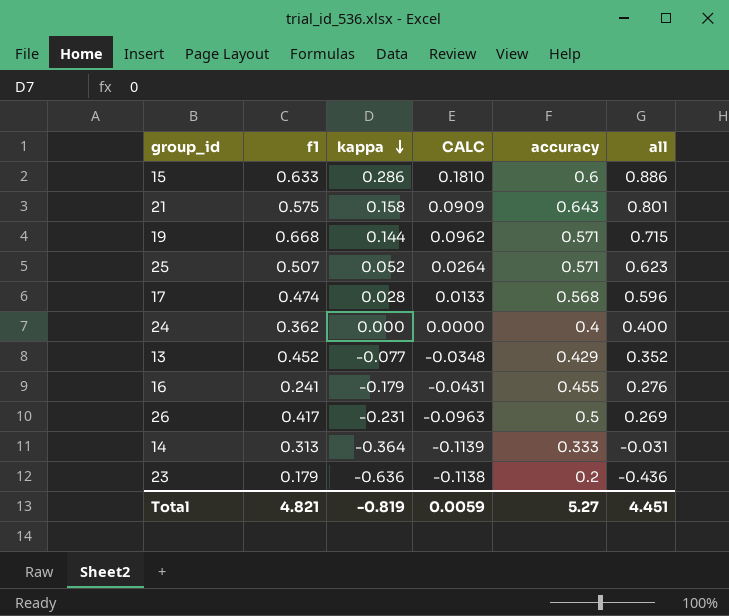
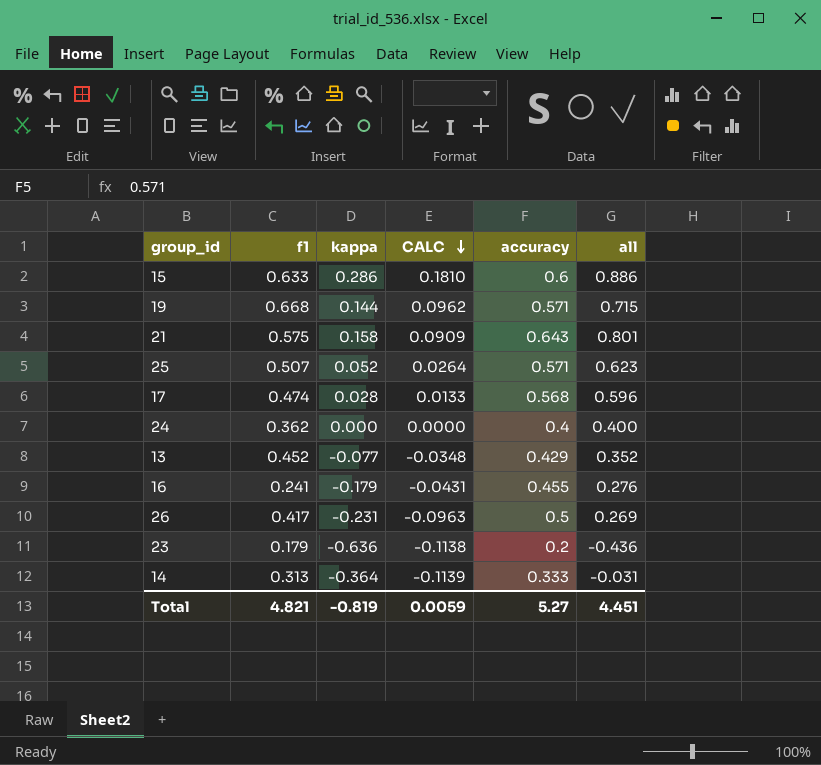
row order: kappa descending -> CALC descending

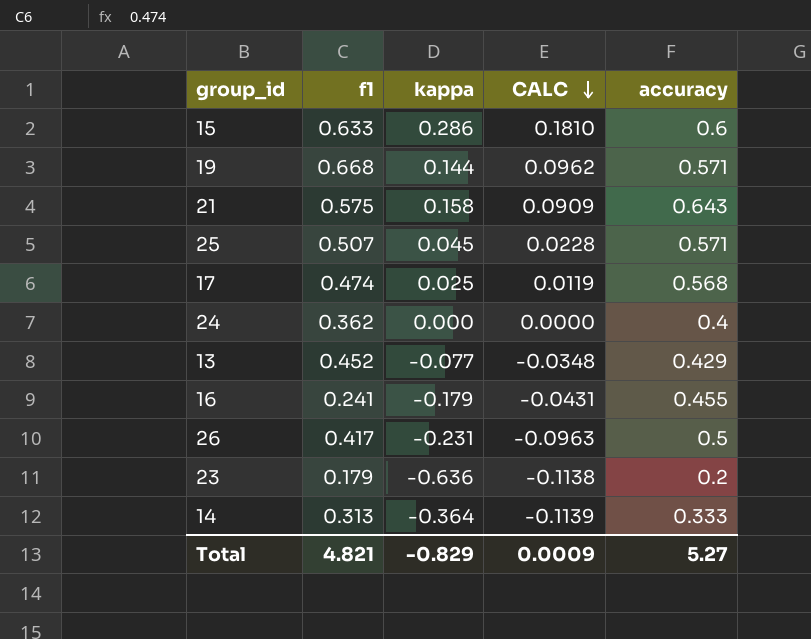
column all | formula: [kappa] + [accuracy] -> none
25 | kappa: 0.052 -> 0.045
25 | CALC: 0.0264 -> 0.0228
17 | kappa: 0.028 -> 0.025
17 | CALC: 0.0133 -> 0.0119
Total | kappa: -0.819 -> -0.829
Total | CALC: 0.0059 -> 0.0009

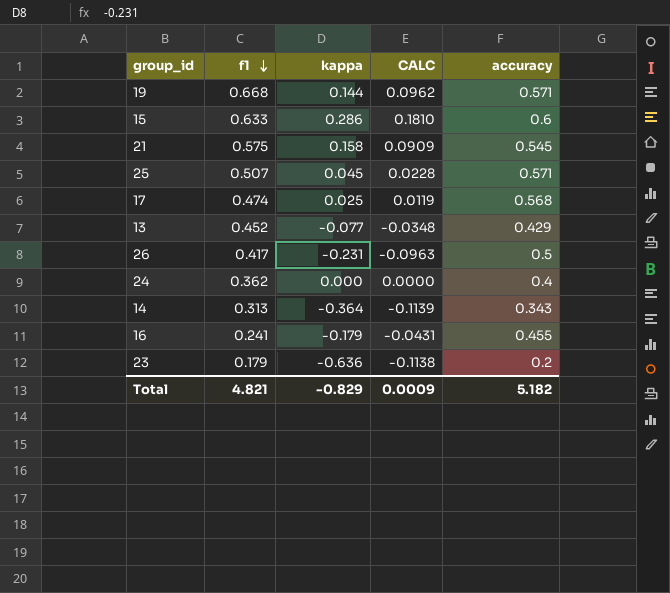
row order: CALC descending -> f1 descending
21 | accuracy: 0.643 -> 0.545
14 | accuracy: 0.333 -> 0.343
Total | accuracy: 5.27 -> 5.182

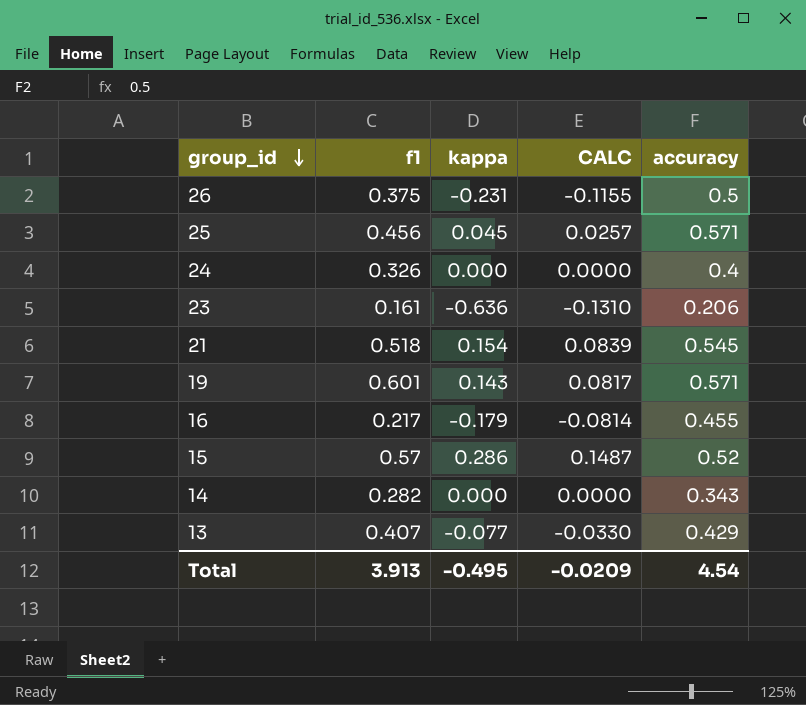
row order: f1 descending -> group_id descending
column CALC | formula: [f1] * [kappa] -> [kappa] * [accuracy]
row 17: 0.474 | 0.025 | 0.0119 | 0.568 -> none
26 | f1: 0.417 -> 0.375
25 | f1: 0.507 -> 0.456
24 | f1: 0.362 -> 0.326
23 | f1: 0.179 -> 0.161
23 | accuracy: 0.2 -> 0.206
21 | f1: 0.575 -> 0.518
21 | kappa: 0.158 -> 0.154
19 | f1: 0.668 -> 0.601
19 | kappa: 0.144 -> 0.143
16 | f1: 0.241 -> 0.217
15 | f1: 0.633 -> 0.57
15 | accuracy: 0.6 -> 0.52
14 | f1: 0.313 -> 0.282
14 | kappa: -0.364 -> 0.000
13 | f1: 0.452 -> 0.407
Total | f1: 4.821 -> 3.913
Total | kappa: -0.829 -> -0.495
Total | CALC: 0.0009 -> -0.0209
Total | accuracy: 5.182 -> 4.54

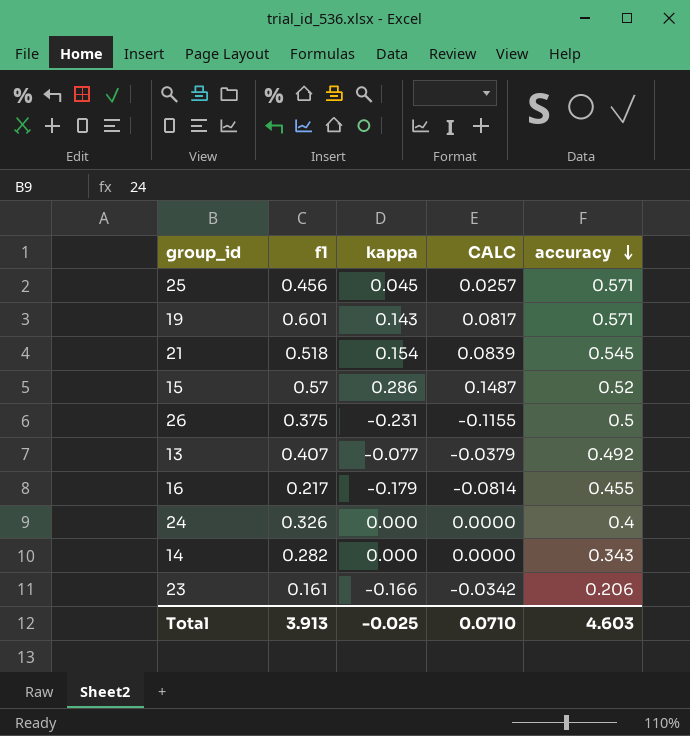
row order: group_id descending -> accuracy descending
13 | CALC: -0.0330 -> -0.0379
13 | accuracy: 0.429 -> 0.492
23 | kappa: -0.636 -> -0.166
23 | CALC: -0.1310 -> -0.0342
Total | kappa: -0.495 -> -0.025
Total | CALC: -0.0209 -> 0.0710
Total | accuracy: 4.54 -> 4.603

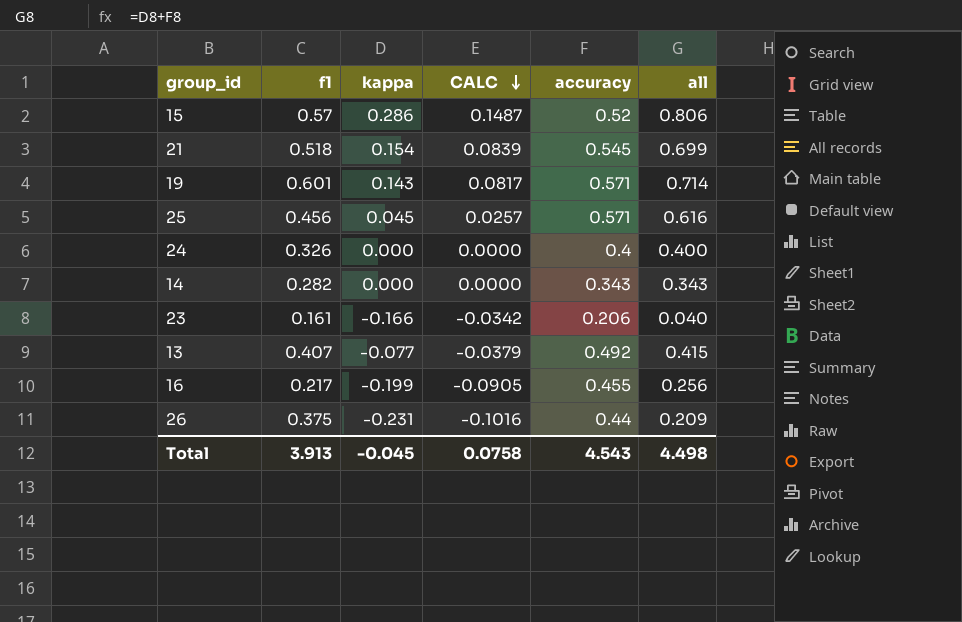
row order: accuracy descending -> CALC descending
column all | formula: none -> [kappa] + [accuracy]
16 | kappa: -0.179 -> -0.199
16 | CALC: -0.0814 -> -0.0905
26 | CALC: -0.1155 -> -0.1016
26 | accuracy: 0.5 -> 0.44
Total | kappa: -0.025 -> -0.045
Total | CALC: 0.0710 -> 0.0758
Total | accuracy: 4.603 -> 4.543

